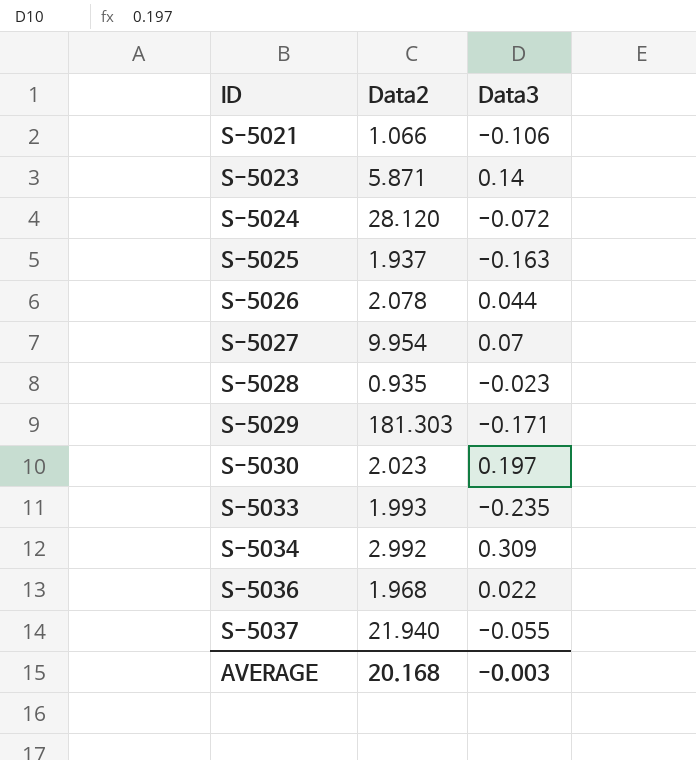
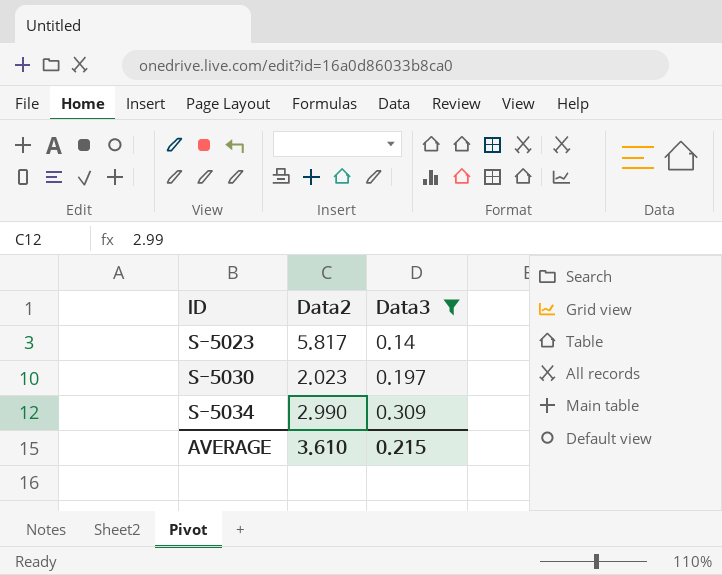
filter: none -> Data3 >= 0.14
S-5023 | Data2: 5.871 -> 5.817
S-5034 | Data2: 2.992 -> 2.990
AVERAGE | Data2: 20.168 -> 3.610
AVERAGE | Data3: -0.003 -> 0.215

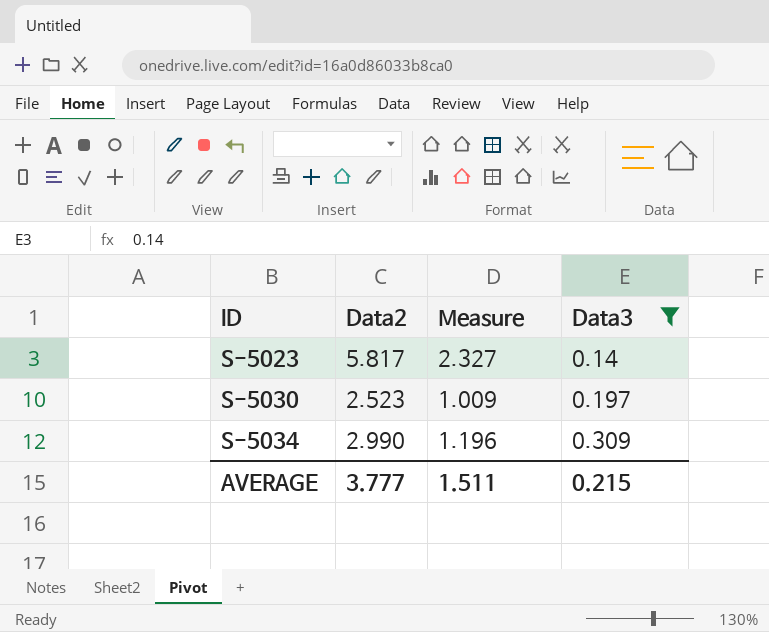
column Measure | formula: none -> [Data2] * 0.4
S-5030 | Data2: 2.023 -> 2.523
AVERAGE | Data2: 3.610 -> 3.777

